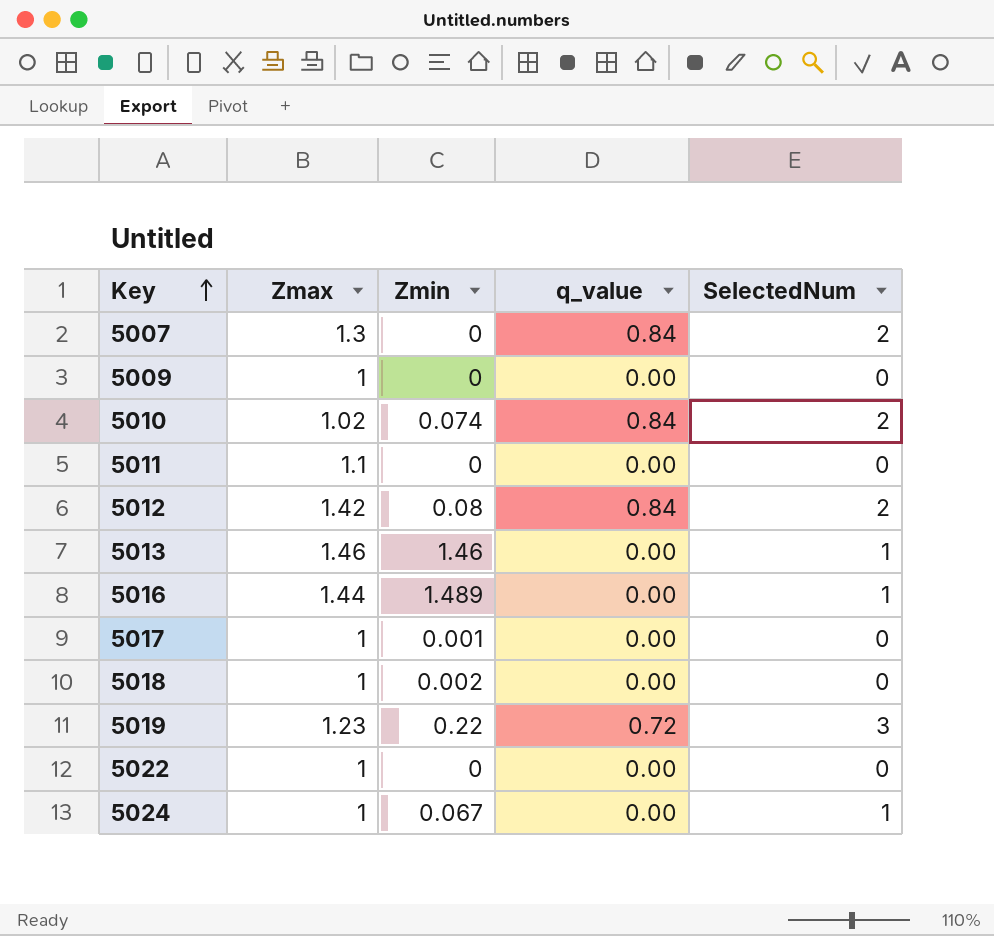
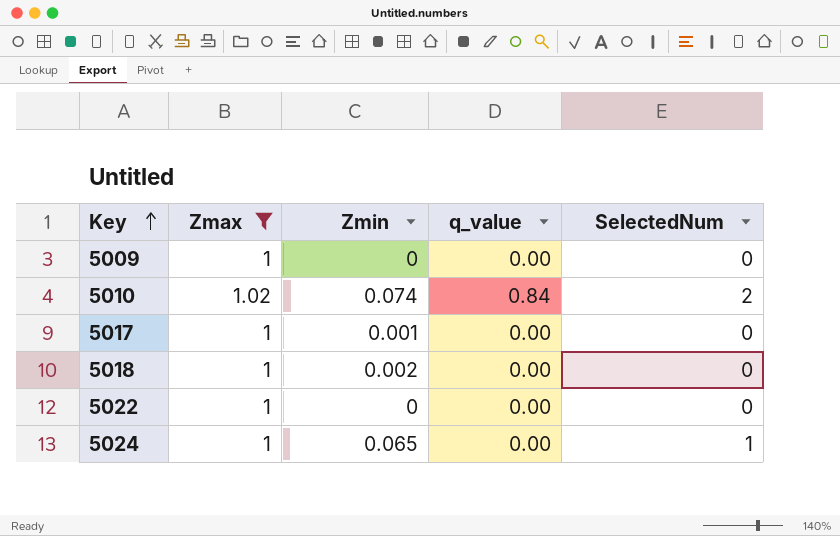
filter: none -> Zmax <= 1.02
5024 | Zmin: 0.067 -> 0.065

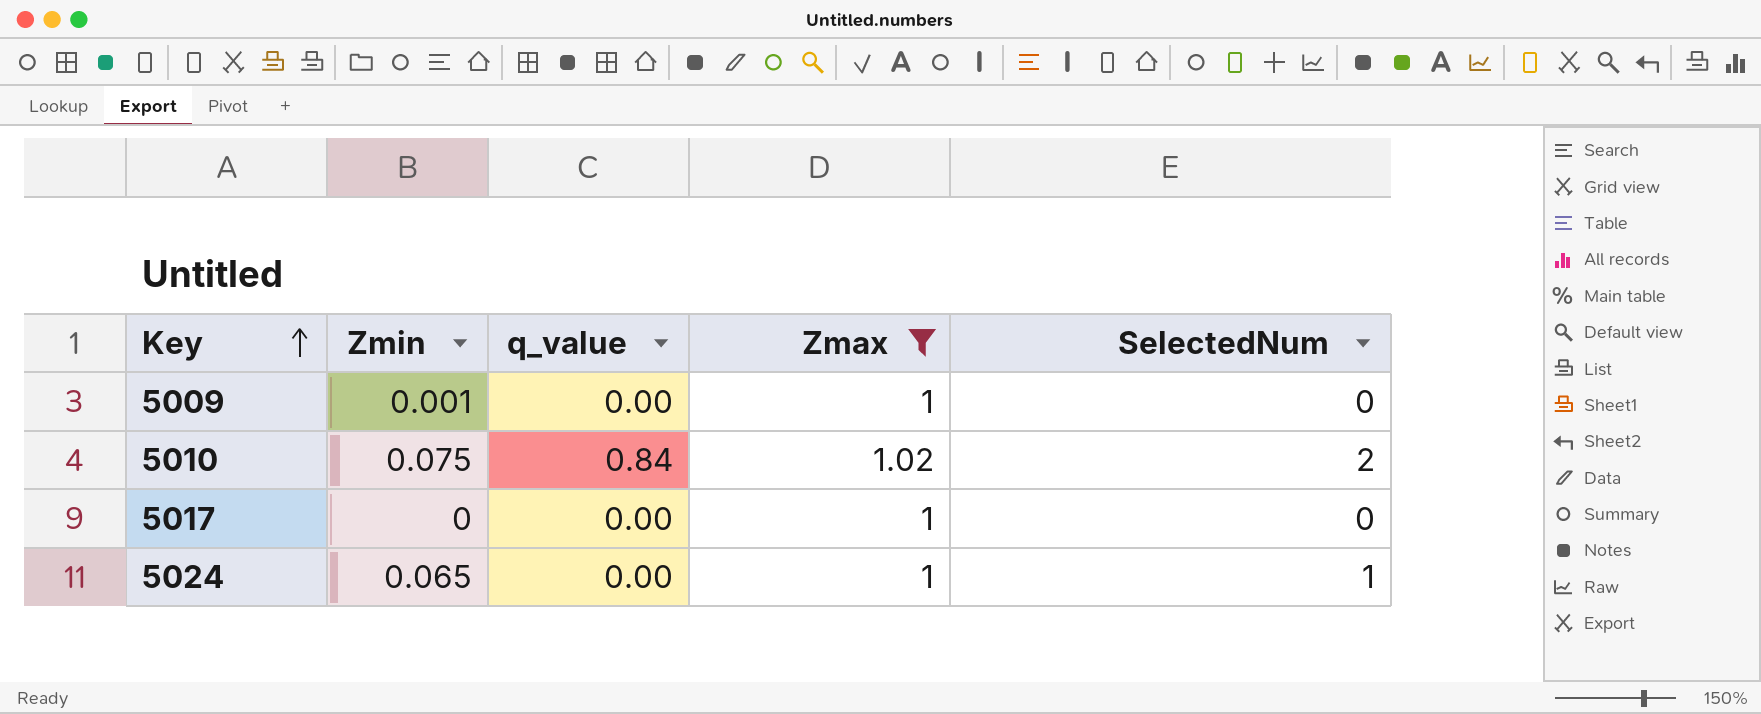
column Zmax | position: 2 -> 4
row 5018: 1 | 0.002 | 0.00 | 0 -> none
row 5022: 1 | 0 | 0.00 | 0 -> none
5009 | Zmin: 0 -> 0.001
5010 | Zmin: 0.074 -> 0.075
5017 | Zmin: 0.001 -> 0

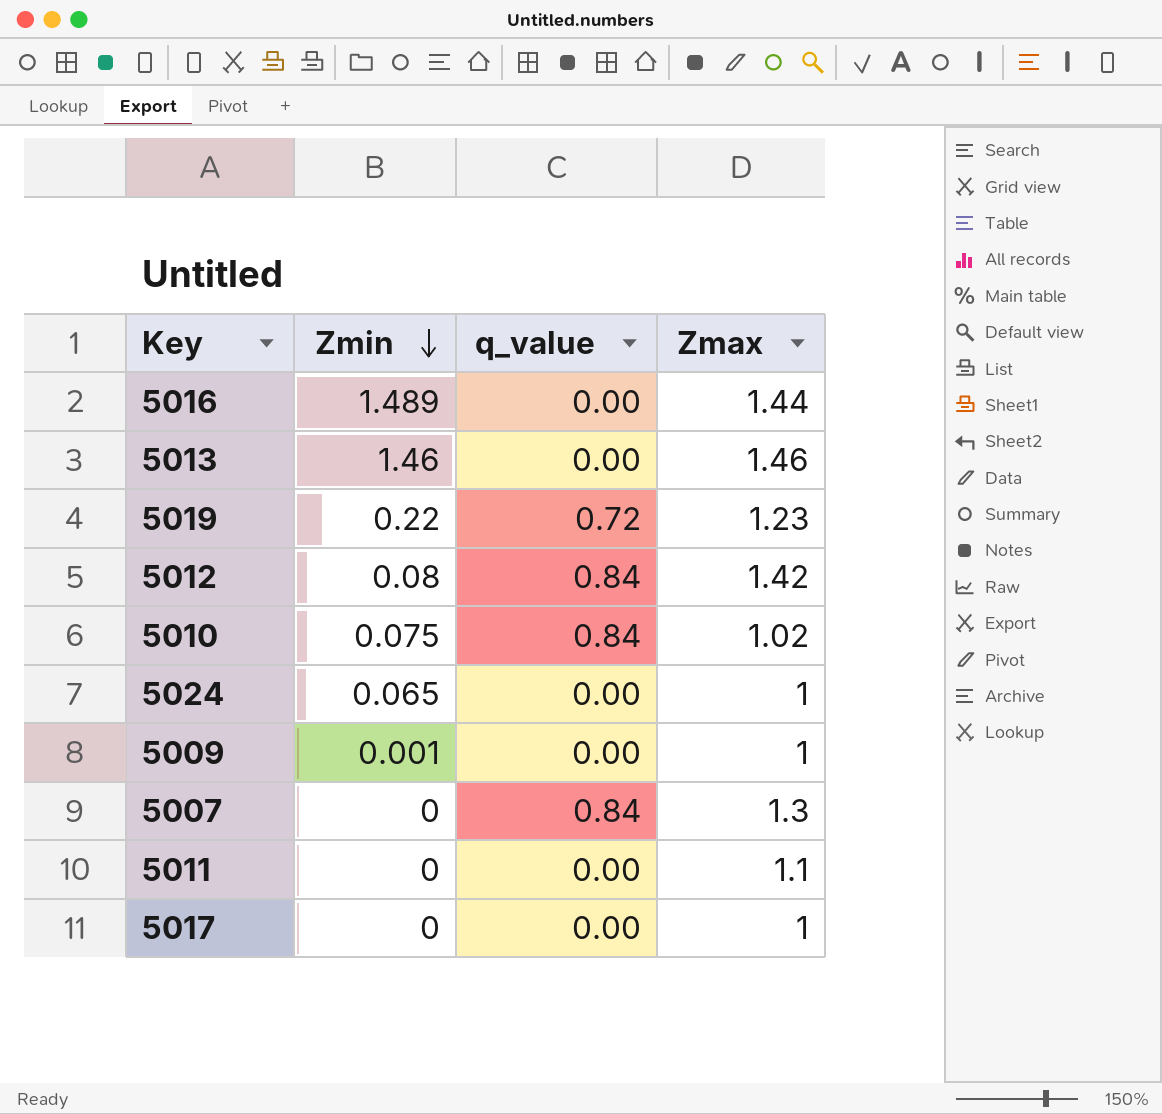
filter: Zmax <= 1.02 -> none
row order: Key ascending -> Zmin descending
column SelectedNum | position: 5 -> none

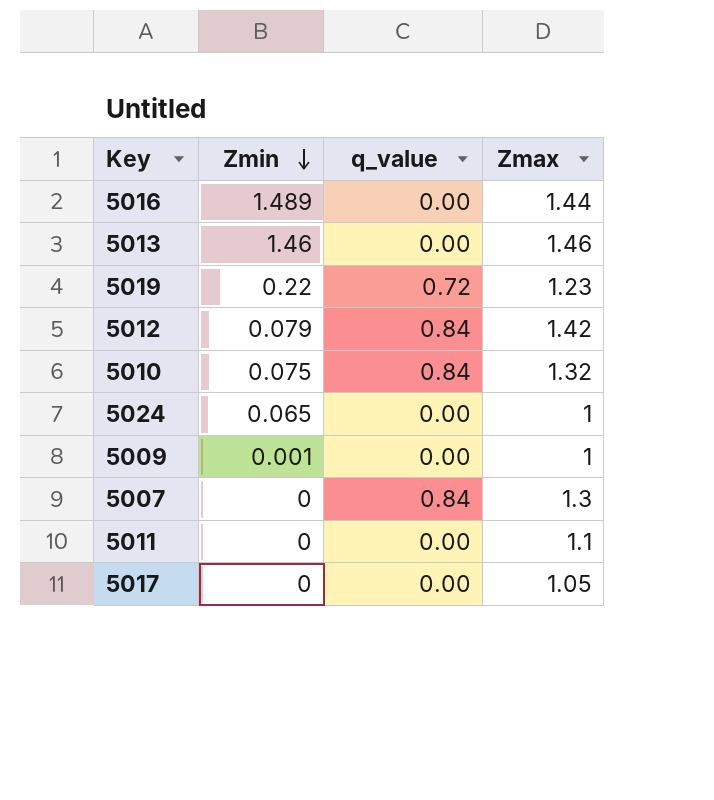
5012 | Zmin: 0.08 -> 0.079
5010 | Zmax: 1.02 -> 1.32
5017 | Zmax: 1 -> 1.05

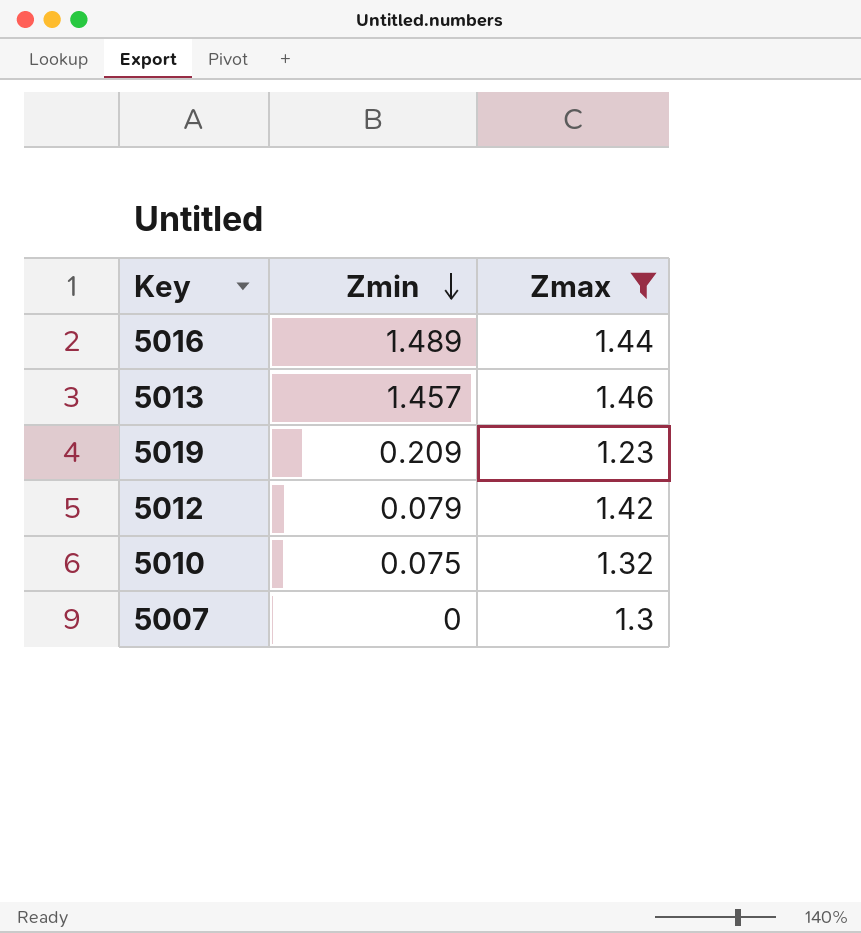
filter: none -> Zmax >= 1.23
column q_value | position: 3 -> none
5013 | Zmin: 1.46 -> 1.457
5019 | Zmin: 0.22 -> 0.209

